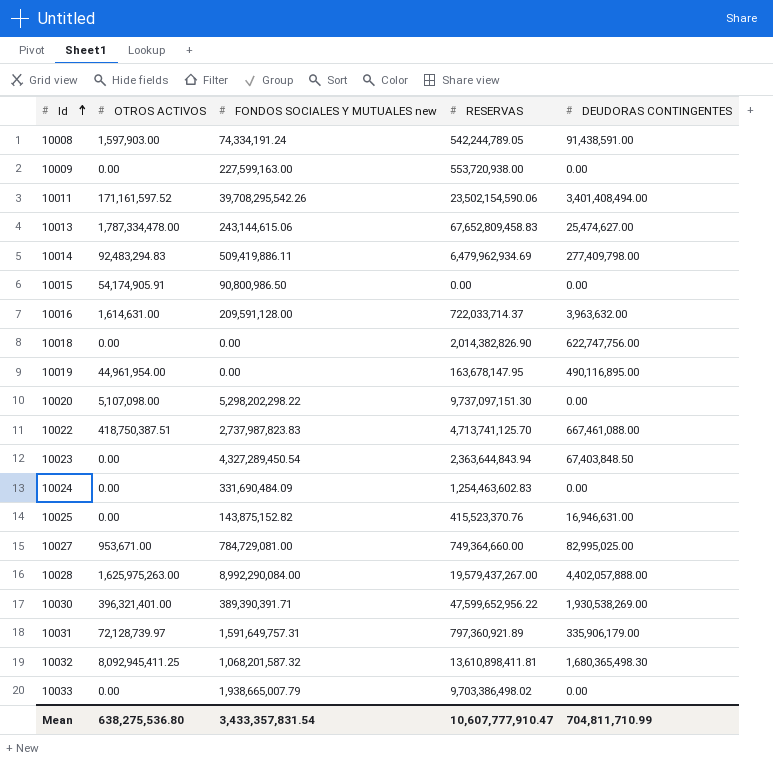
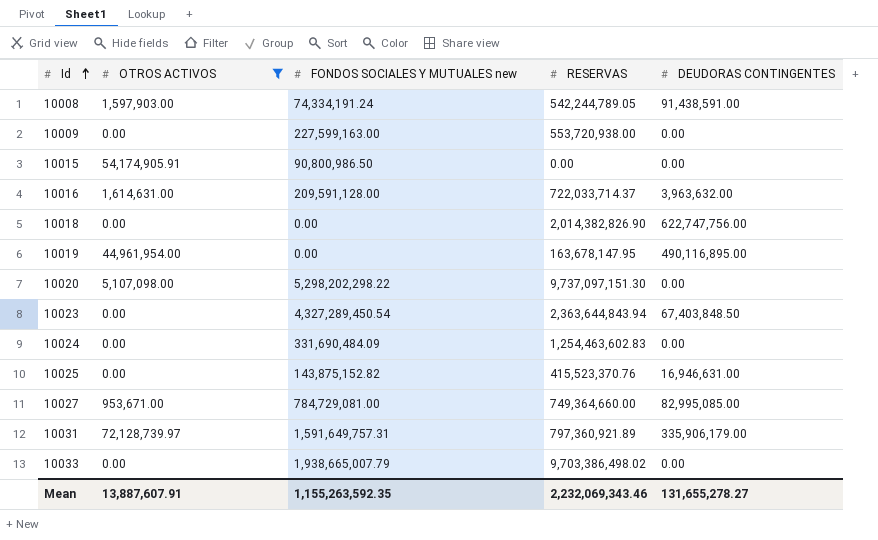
filter: none -> OTROS ACTIVOS <= 72,128,739.97
10027 | DEUDORAS CONTINGENTES: 82,995,025.00 -> 82,995,085.00
Mean | OTROS ACTIVOS: 638,275,536.80 -> 13,887,607.91
Mean | FONDOS SOCIALES Y MUTUALES new: 3,433,357,831.54 -> 1,155,263,592.35
Mean | RESERVAS: 10,607,777,910.47 -> 2,232,069,343.46
Mean | DEUDORAS CONTINGENTES: 704,811,710.99 -> 131,655,278.27

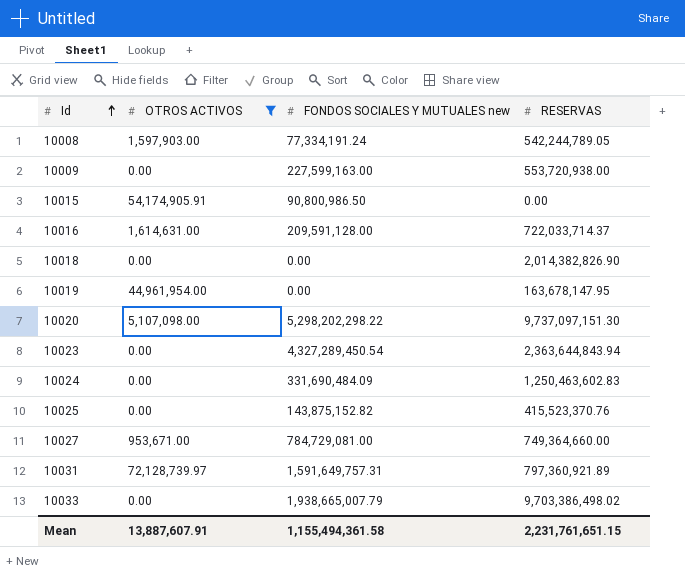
column DEUDORAS CONTINGENTES | position: 5 -> none
10008 | FONDOS SOCIALES Y MUTUALES new: 74,334,191.24 -> 77,334,191.24
10024 | RESERVAS: 1,254,463,602.83 -> 1,250,463,602.83
Mean | FONDOS SOCIALES Y MUTUALES new: 1,155,263,592.35 -> 1,155,494,361.58
Mean | RESERVAS: 2,232,069,343.46 -> 2,231,761,651.15

